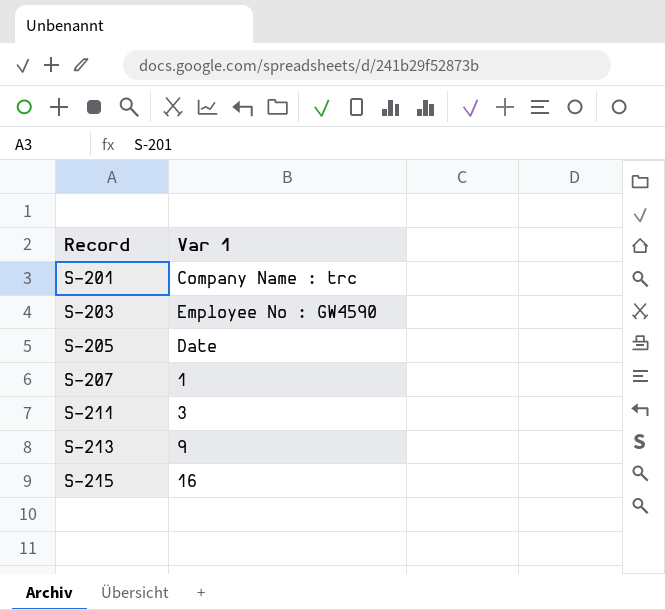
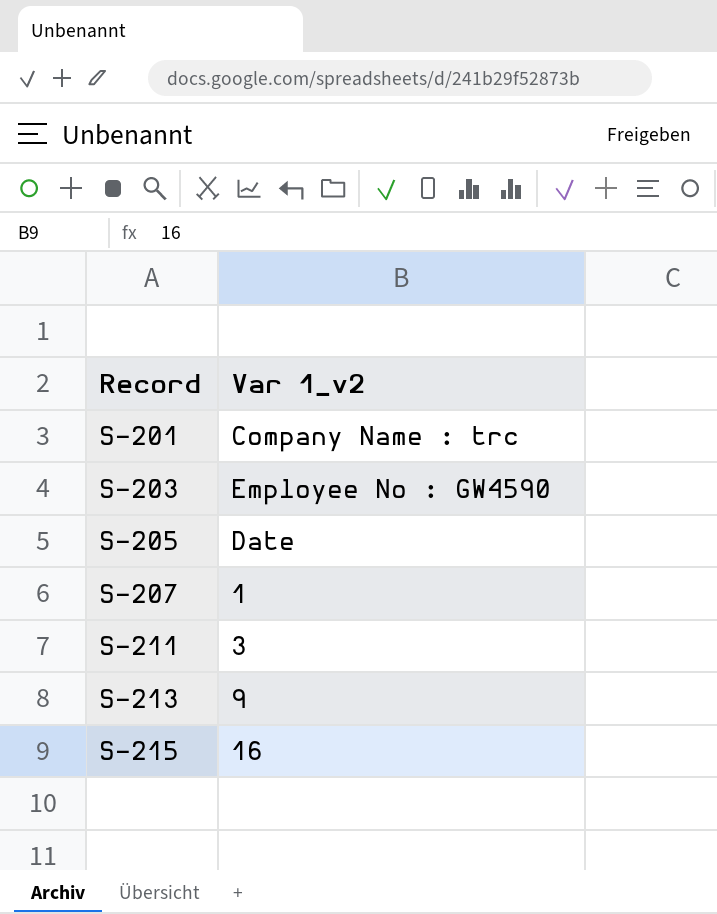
column name: Var 1 -> Var 1_v2

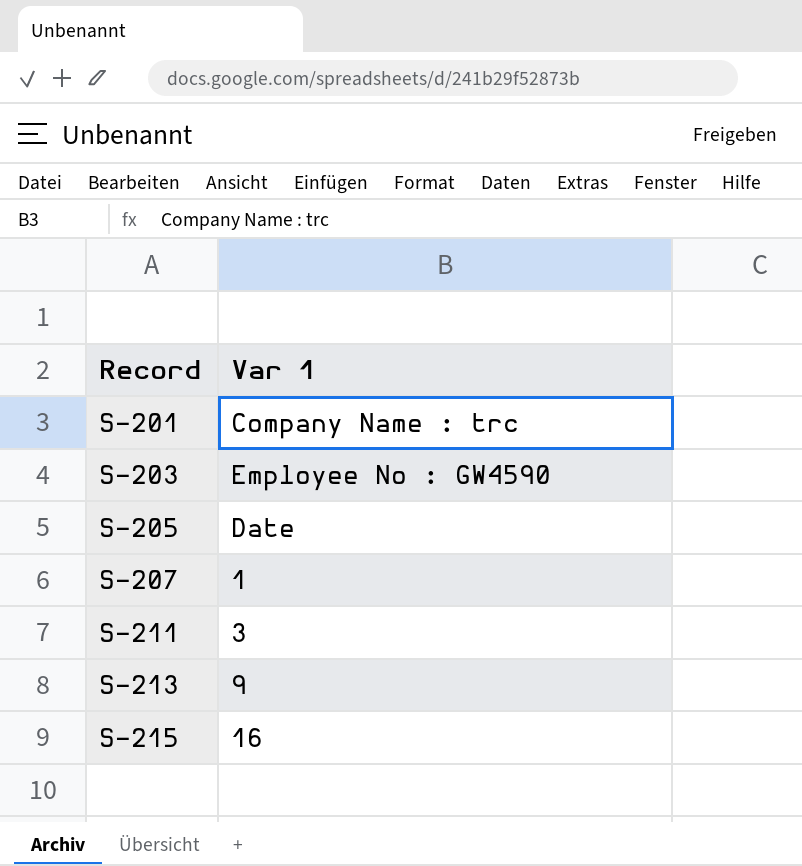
column name: Var 1_v2 -> Var 1

